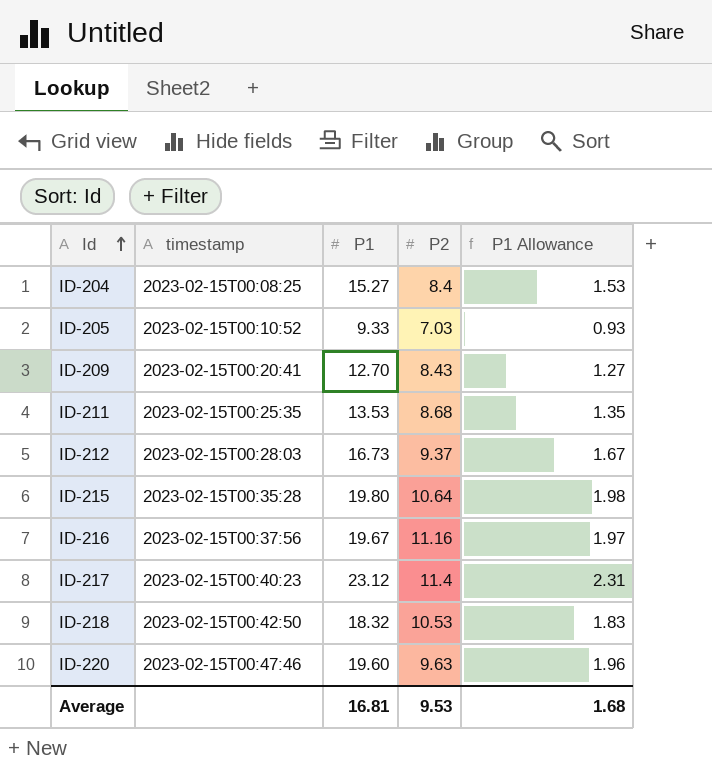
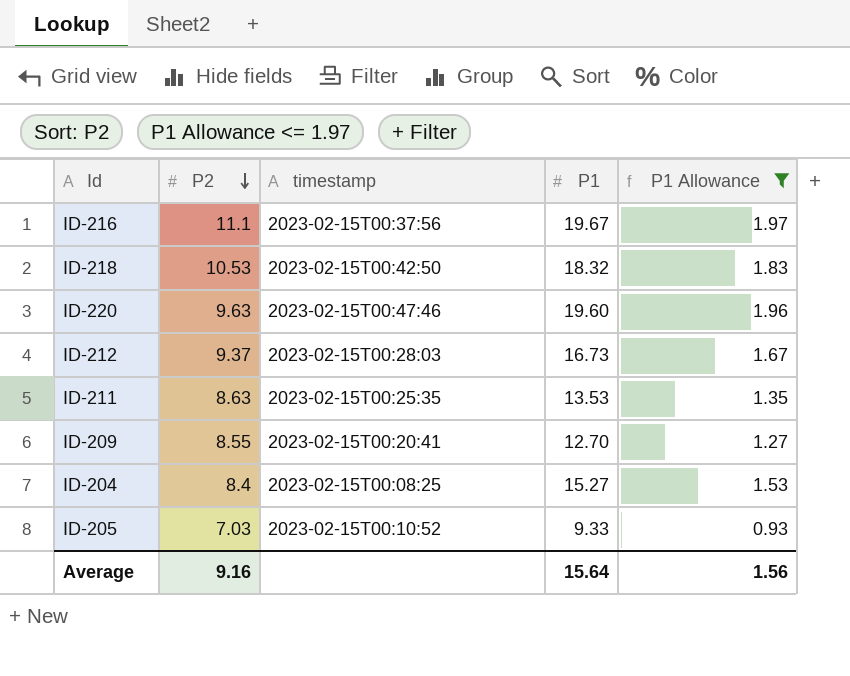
filter: none -> P1 Allowance <= 1.97
row order: Id ascending -> P2 descending
column P2 | position: 4 -> 2
ID-216 | P2: 11.16 -> 11.1
ID-211 | P2: 8.68 -> 8.63
ID-209 | P2: 8.43 -> 8.55
Average | P2: 9.53 -> 9.16
Average | P1: 16.81 -> 15.64
Average | P1 Allowance: 1.68 -> 1.56

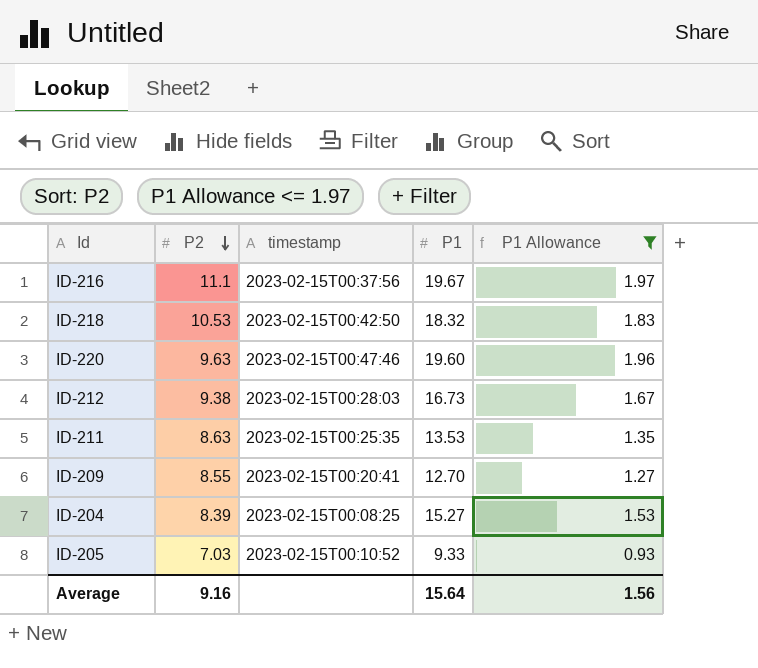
ID-212 | P2: 9.37 -> 9.38
ID-204 | P2: 8.4 -> 8.39

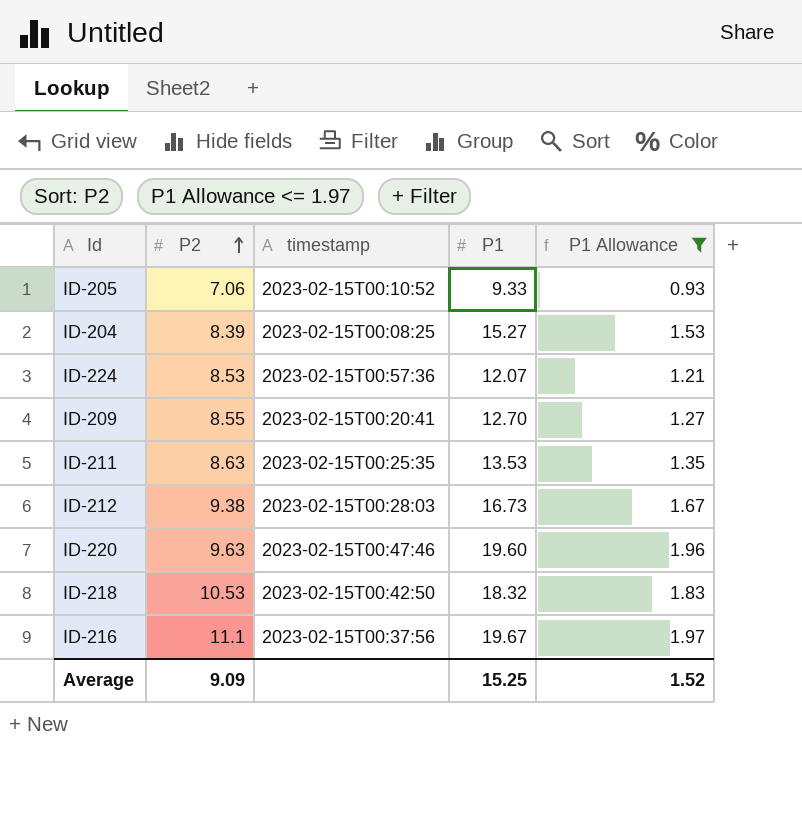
row order: P2 descending -> P2 ascending
ID-205 | P2: 7.03 -> 7.06
row ID-224: none -> 8.53 | 2023-02-15T00:57:36 | 12.07 | 1.21
Average | P2: 9.16 -> 9.09
Average | P1: 15.64 -> 15.25
Average | P1 Allowance: 1.56 -> 1.52

